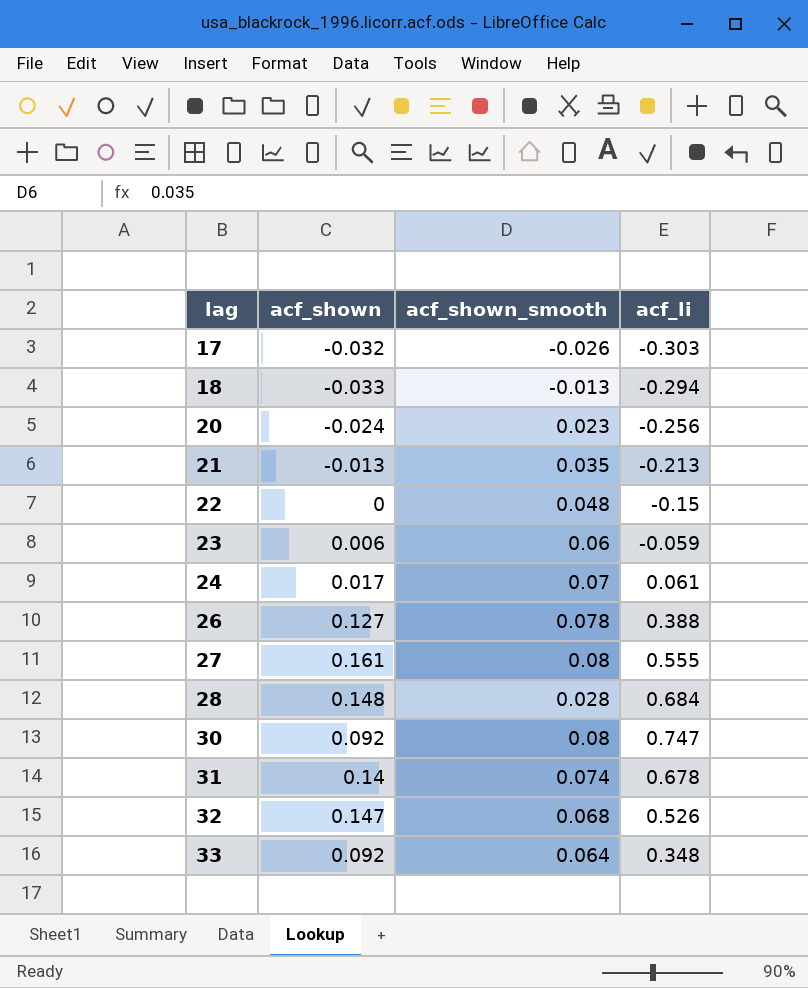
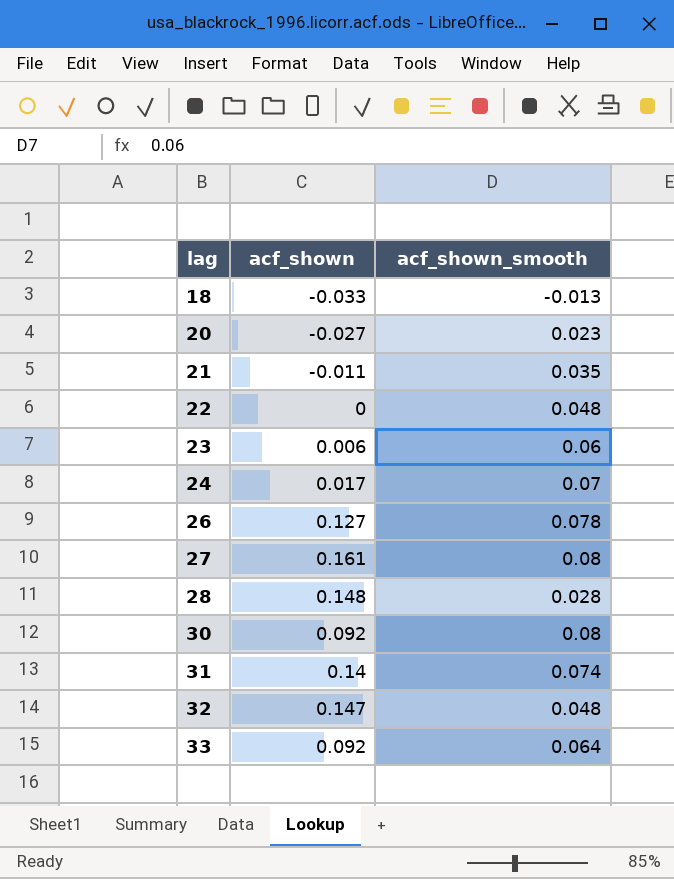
column acf_li | position: 4 -> none
row 17: -0.032 | -0.026 | -0.303 -> none
20 | acf_shown: -0.024 -> -0.027
21 | acf_shown: -0.013 -> -0.011
32 | acf_shown_smooth: 0.068 -> 0.048

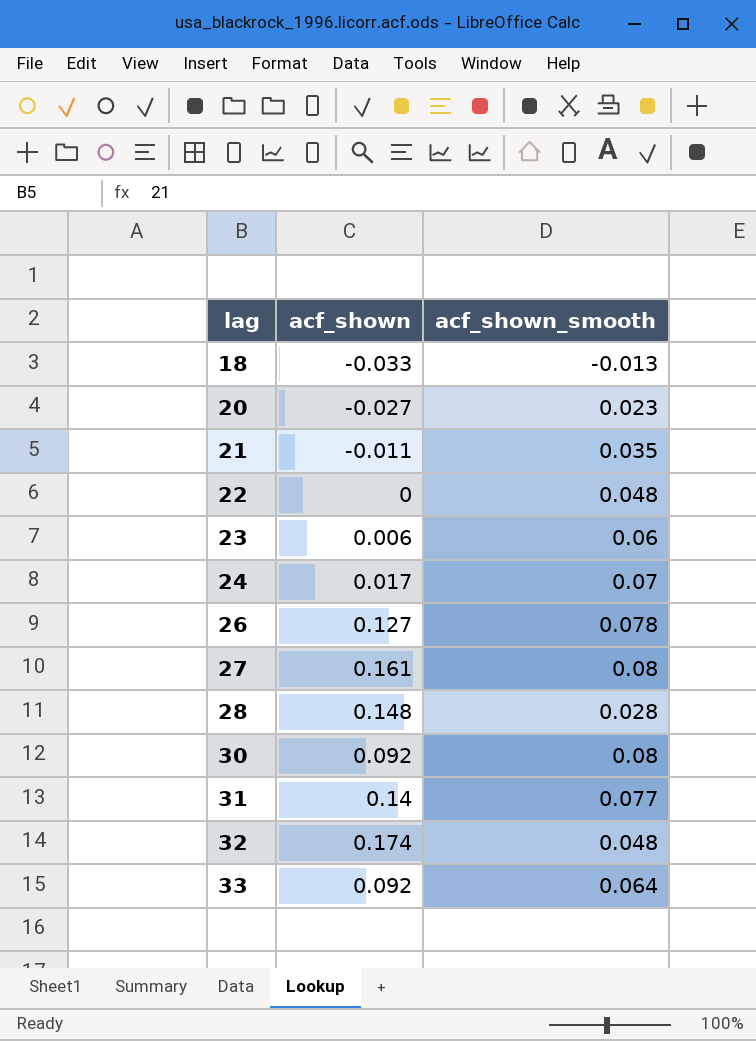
31 | acf_shown_smooth: 0.074 -> 0.077
32 | acf_shown: 0.147 -> 0.174

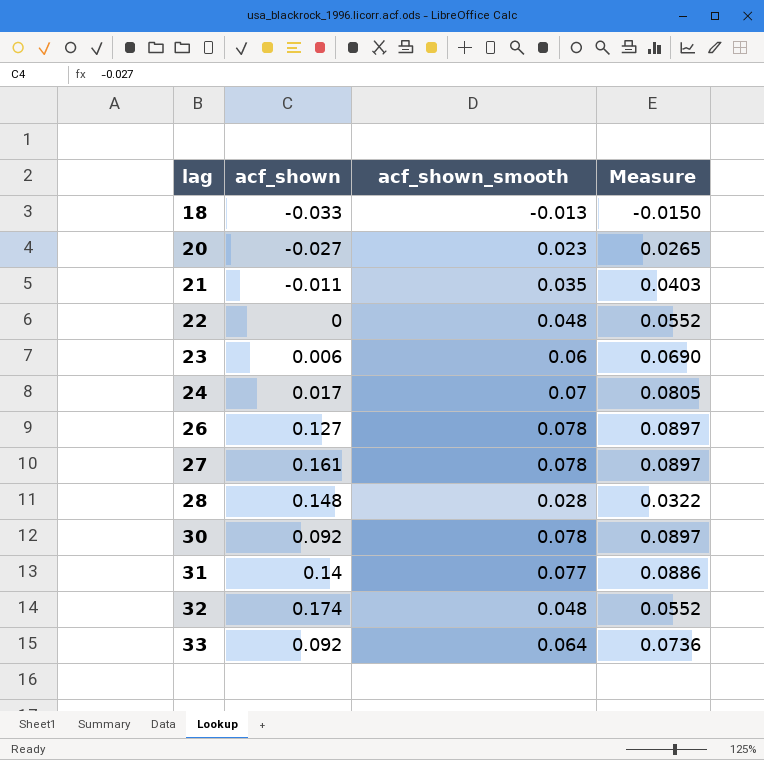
column Measure | formula: none -> [acf_shown_smooth] * 1.15
27 | acf_shown_smooth: 0.08 -> 0.078
30 | acf_shown_smooth: 0.08 -> 0.078

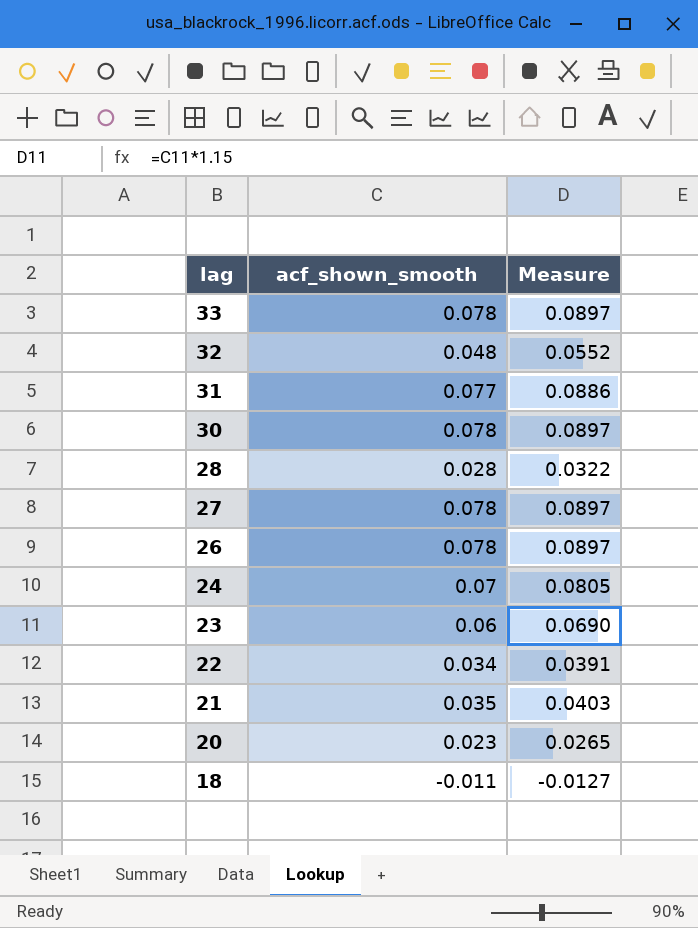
row order: lag ascending -> lag descending
column acf_shown | position: 2 -> none
33 | acf_shown_smooth: 0.064 -> 0.078
33 | Measure: 0.0736 -> 0.0897
22 | acf_shown_smooth: 0.048 -> 0.034
22 | Measure: 0.0552 -> 0.0391
18 | acf_shown_smooth: -0.013 -> -0.011
18 | Measure: -0.0150 -> -0.0127

